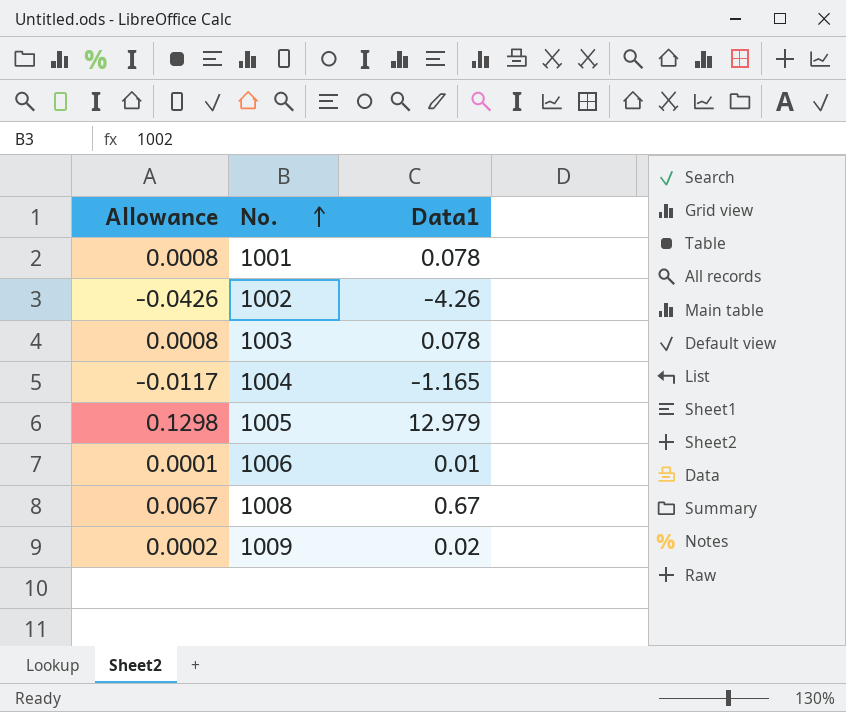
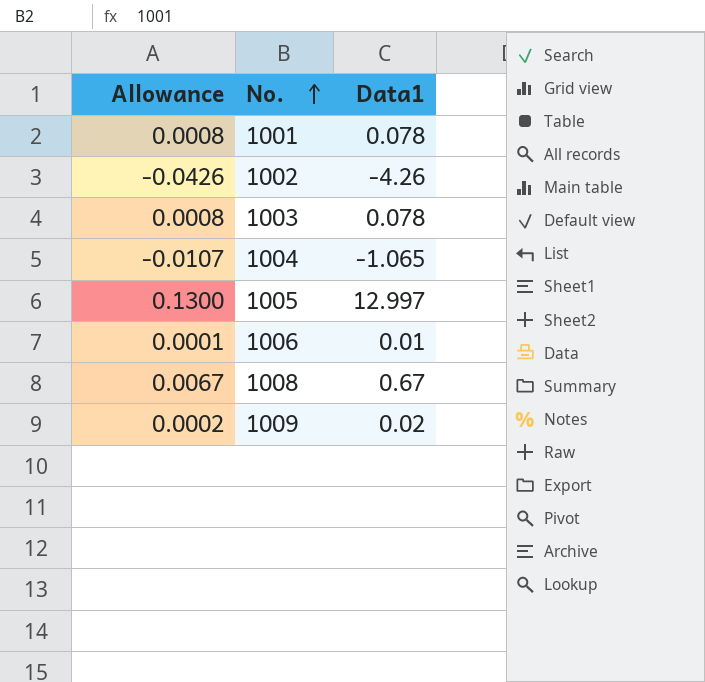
1004 | Allowance: -0.0117 -> -0.0107
1004 | Data1: -1.165 -> -1.065
1005 | Allowance: 0.1298 -> 0.1300
1005 | Data1: 12.979 -> 12.997

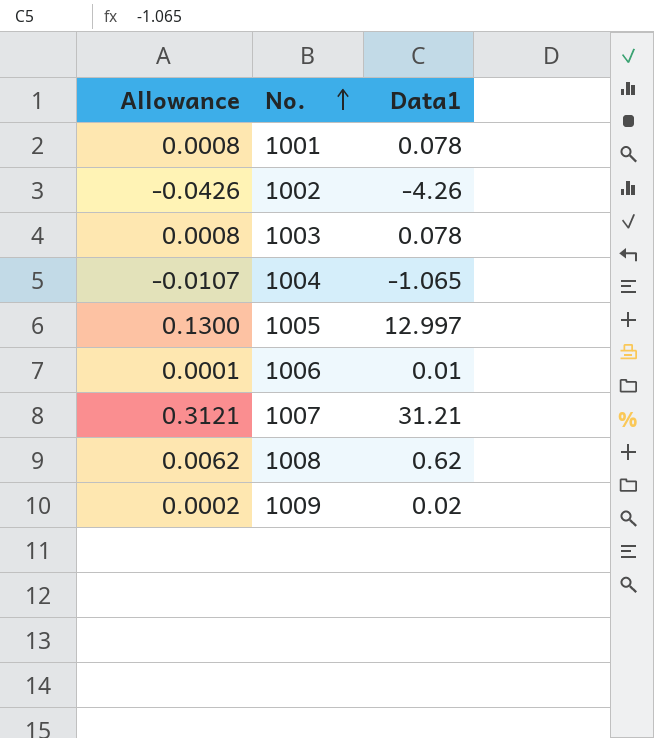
row 1007: none -> 0.3121 | 31.21
1008 | Allowance: 0.0067 -> 0.0062
1008 | Data1: 0.67 -> 0.62

